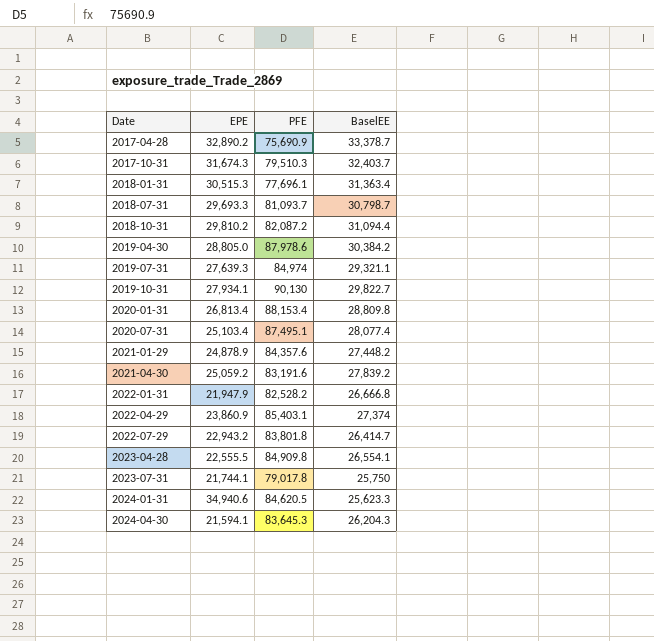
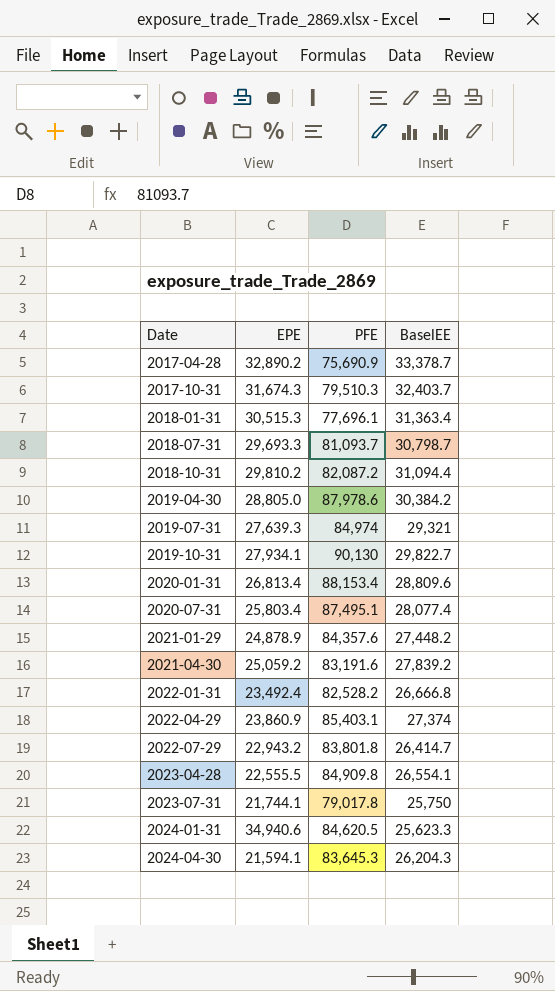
2019-07-31 | BaselEE: 29,321.1 -> 29,321
2020-01-31 | BaselEE: 28,809.8 -> 28,809.6
2020-07-31 | EPE: 25,103.4 -> 25,803.4
2022-01-31 | EPE: 21,947.9 -> 23,492.4

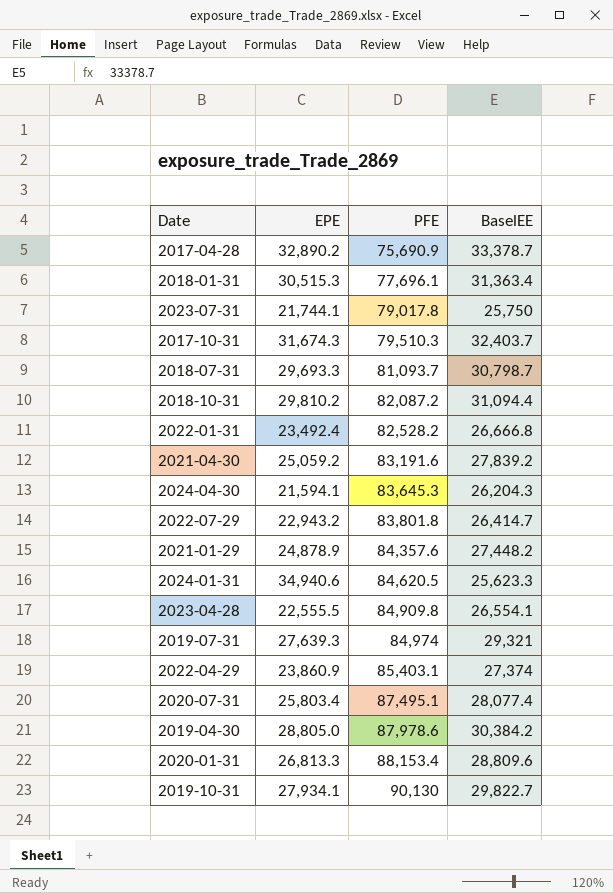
row order: Date ascending -> PFE ascending
2020-01-31 | EPE: 26,813.4 -> 26,813.3

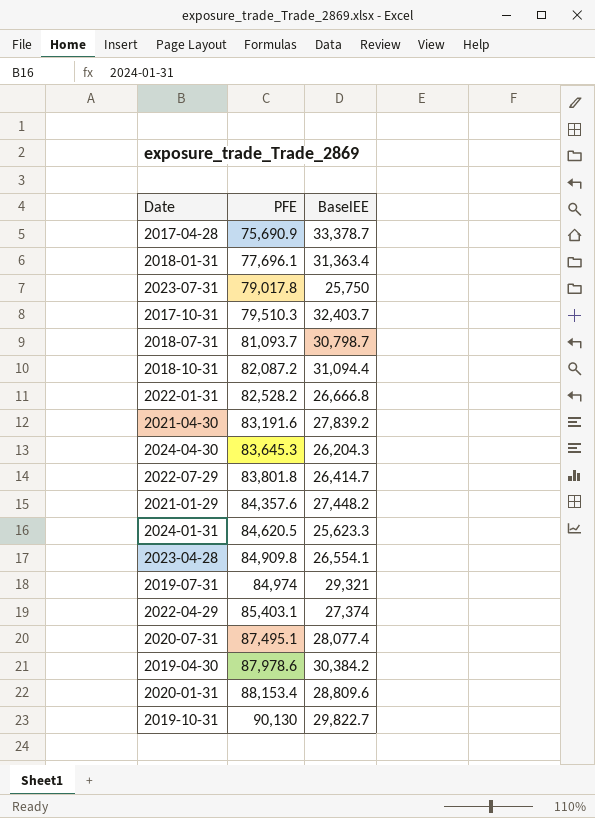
column EPE | position: 2 -> none

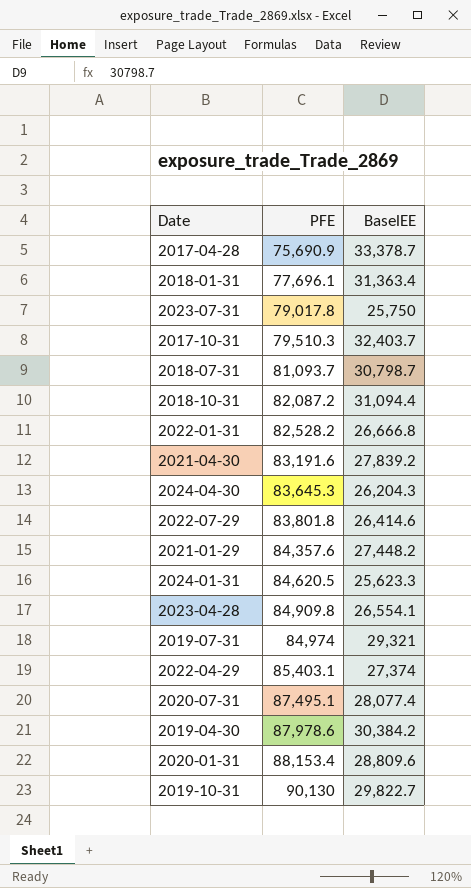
2022-07-29 | BaselEE: 26,414.7 -> 26,414.6

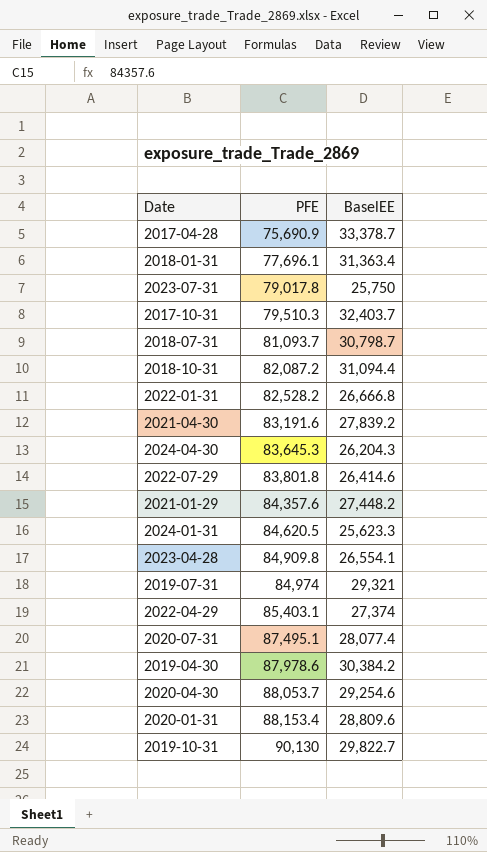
row 2020-04-30: none -> 88,053.7 | 29,254.6

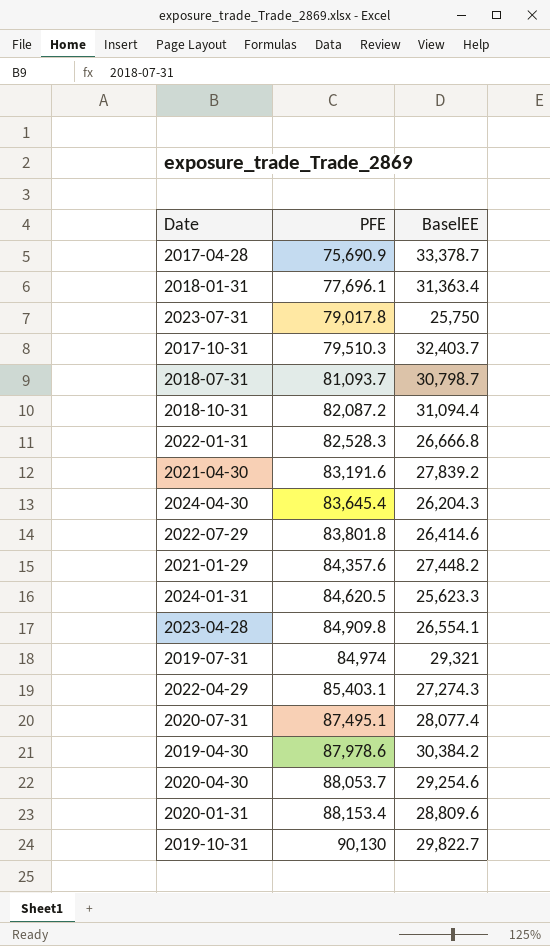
2022-01-31 | PFE: 82,528.2 -> 82,528.3
2024-04-30 | PFE: 83,645.3 -> 83,645.4
2022-04-29 | BaselEE: 27,374 -> 27,274.3

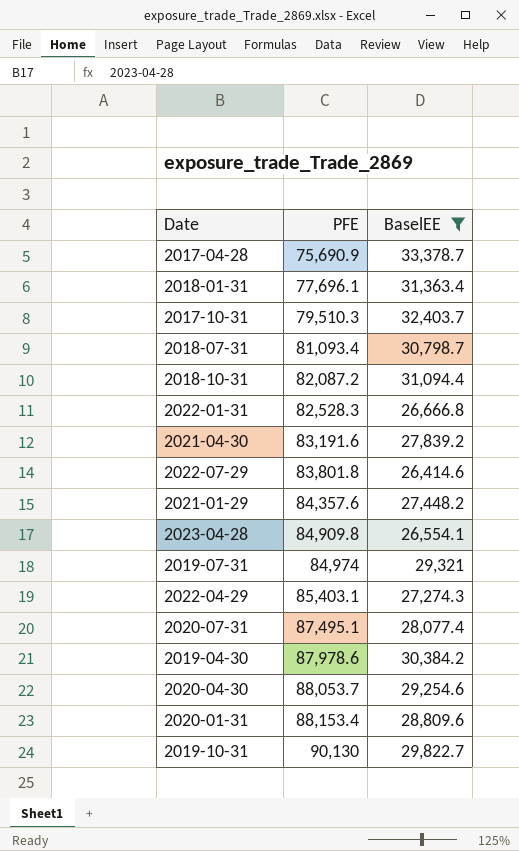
filter: none -> BaselEE >= 26,414.6
2018-07-31 | PFE: 81,093.7 -> 81,093.4

